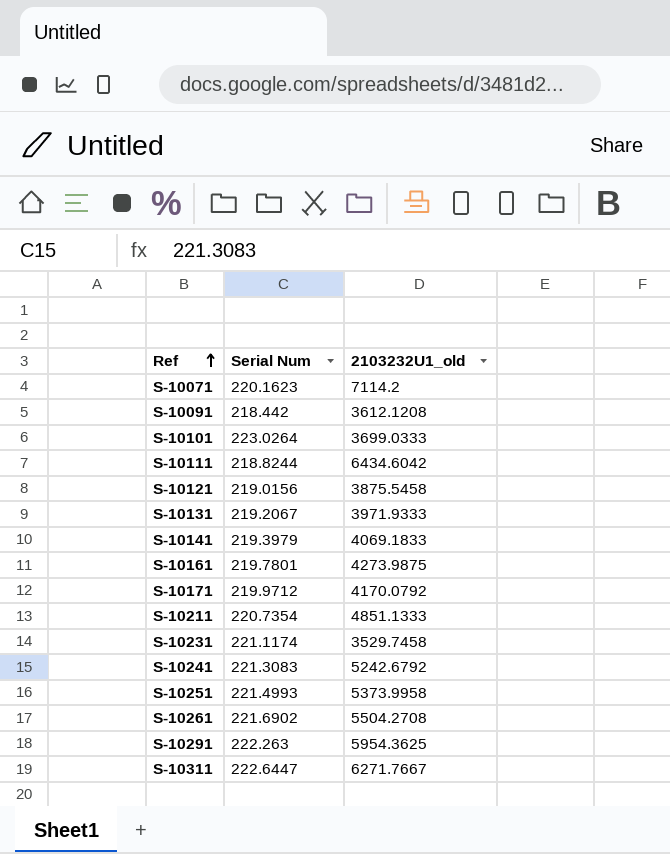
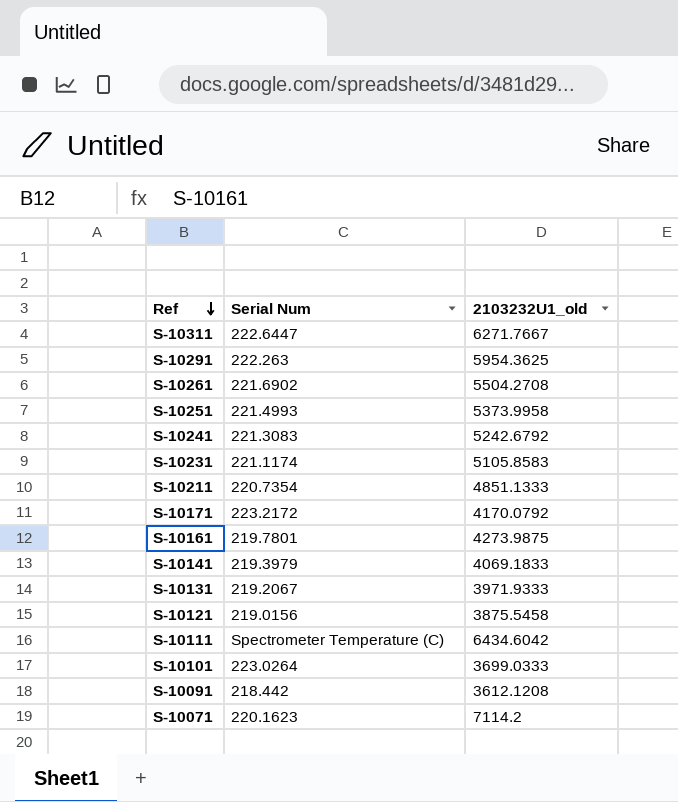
row order: Ref ascending -> Ref descending
S-10231 | 2103232U1_old: 3529.7458 -> 5105.8583
S-10171 | Serial Num: 219.9712 -> 223.2172
S-10111 | Serial Num: 218.8244 -> Spectrometer Temperature (C)

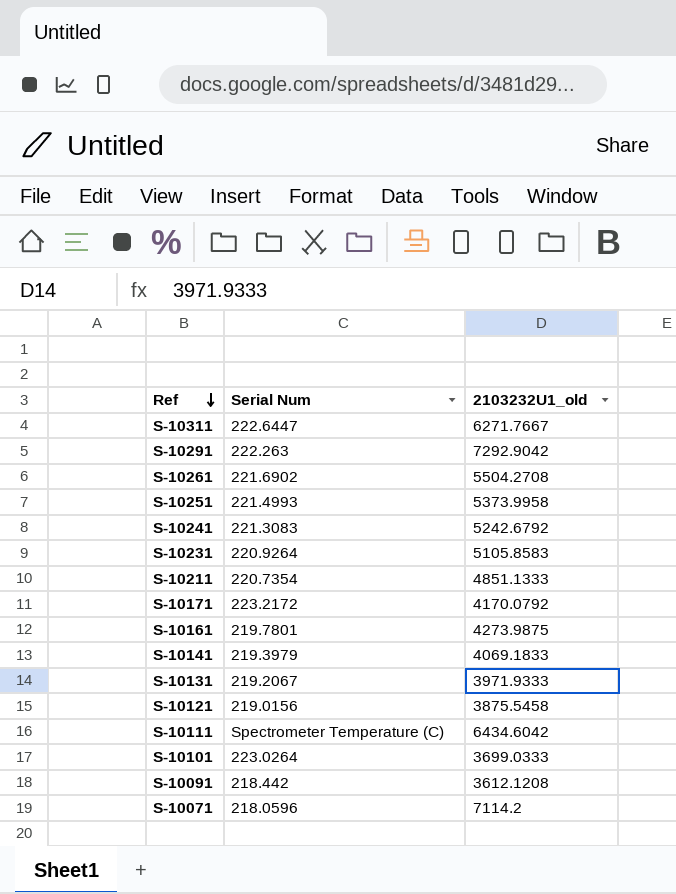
S-10291 | 2103232U1_old: 5954.3625 -> 7292.9042
S-10231 | Serial Num: 221.1174 -> 220.9264
S-10071 | Serial Num: 220.1623 -> 218.0596

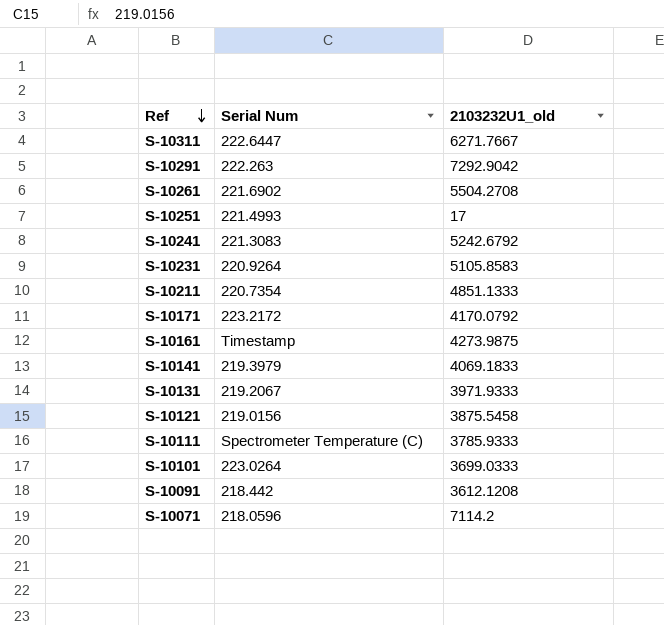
S-10251 | 2103232U1_old: 5373.9958 -> 17
S-10161 | Serial Num: 219.7801 -> Timestamp
S-10111 | 2103232U1_old: 6434.6042 -> 3785.9333

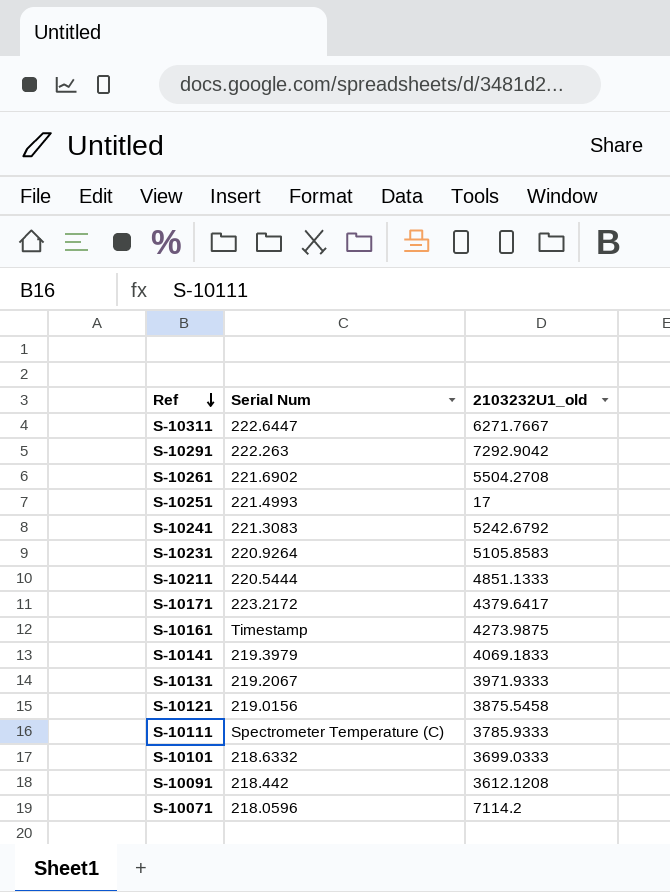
S-10211 | Serial Num: 220.7354 -> 220.5444
S-10171 | 2103232U1_old: 4170.0792 -> 4379.6417
S-10101 | Serial Num: 223.0264 -> 218.6332

